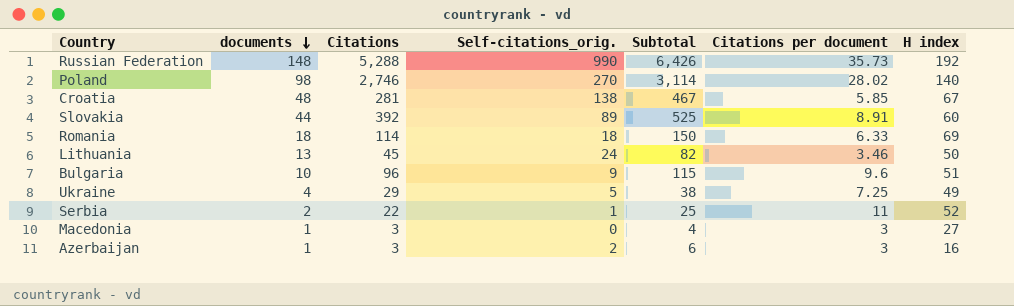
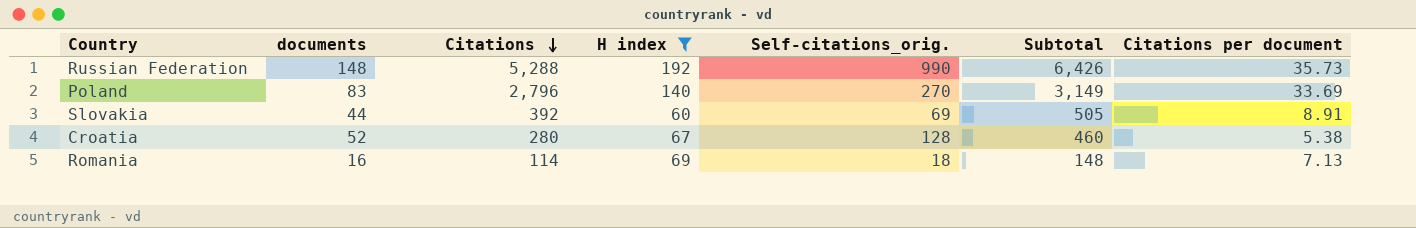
filter: none -> H index >= 60
row order: documents descending -> Citations descending
column H index | position: 7 -> 4
Poland | documents: 98 -> 83
Poland | Citations: 2,746 -> 2,796
Poland | Subtotal: 3,114 -> 3,149
Poland | Citations per document: 28.02 -> 33.69
Slovakia | Self-citations_orig.: 89 -> 69
Slovakia | Subtotal: 525 -> 505
Croatia | documents: 48 -> 52
Croatia | Citations: 281 -> 280
Croatia | Self-citations_orig.: 138 -> 128
Croatia | Subtotal: 467 -> 460
Croatia | Citations per document: 5.85 -> 5.38
Romania | documents: 18 -> 16
Romania | Subtotal: 150 -> 148
Romania | Citations per document: 6.33 -> 7.13

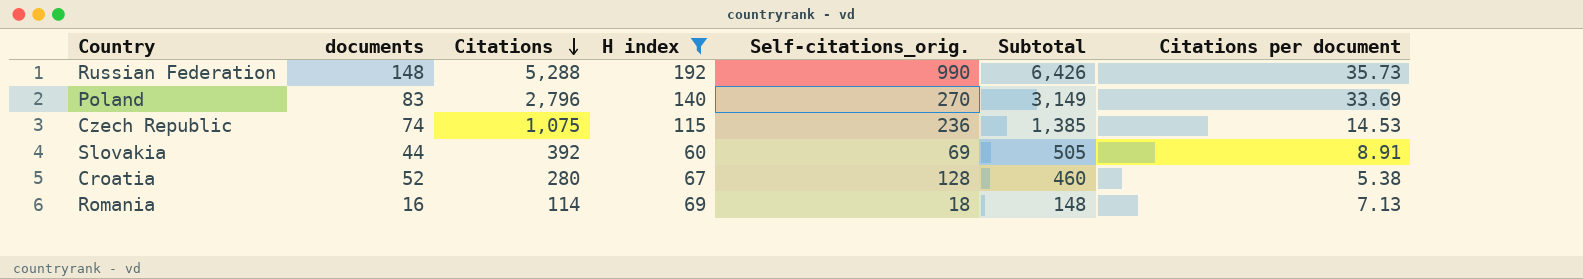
row Czech Republic: none -> 74 | 1,075 | 115 | 236 | 1,385 | 14.53

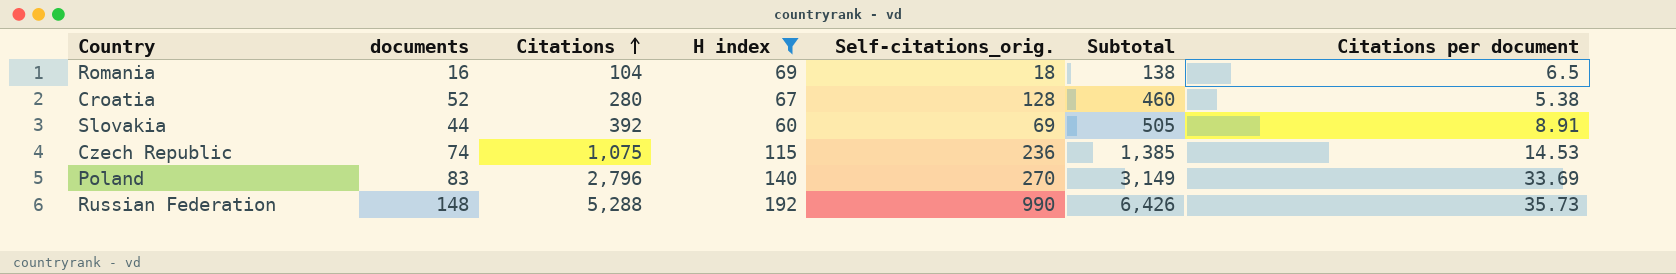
row order: Citations descending -> Citations ascending
Romania | Citations: 114 -> 104
Romania | Subtotal: 148 -> 138
Romania | Citations per document: 7.13 -> 6.5

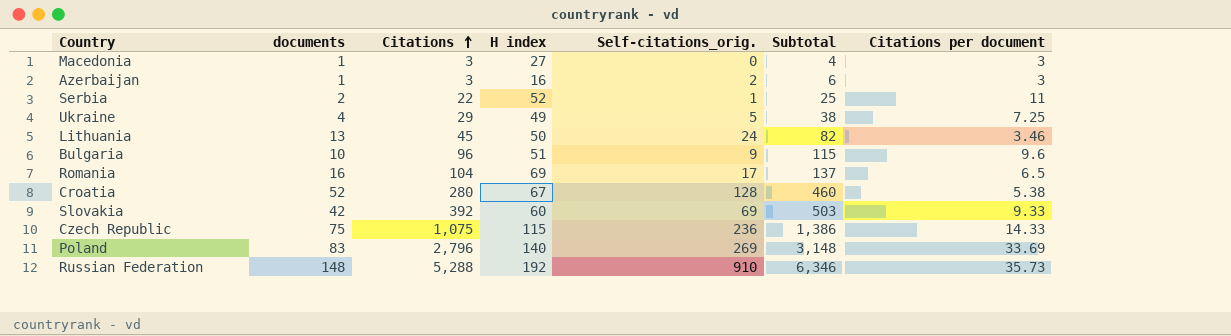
filter: H index >= 60 -> none
Romania | Self-citations_orig.: 18 -> 17
Romania | Subtotal: 138 -> 137
Slovakia | documents: 44 -> 42
Slovakia | Subtotal: 505 -> 503
Slovakia | Citations per document: 8.91 -> 9.33
Czech Republic | documents: 74 -> 75
Czech Republic | Subtotal: 1,385 -> 1,386
Czech Republic | Citations per document: 14.53 -> 14.33
Poland | Self-citations_orig.: 270 -> 269
Poland | Subtotal: 3,149 -> 3,148
Russian Federation | Self-citations_orig.: 990 -> 910
Russian Federation | Subtotal: 6,426 -> 6,346

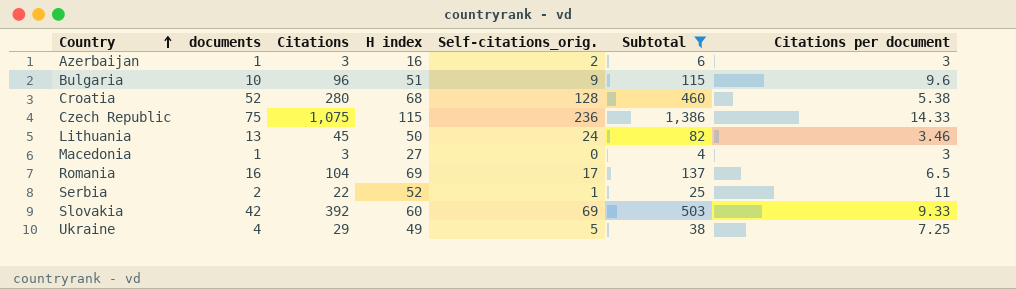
filter: none -> Subtotal <= 1,386
row order: Citations ascending -> Country ascending
Croatia | H index: 67 -> 68

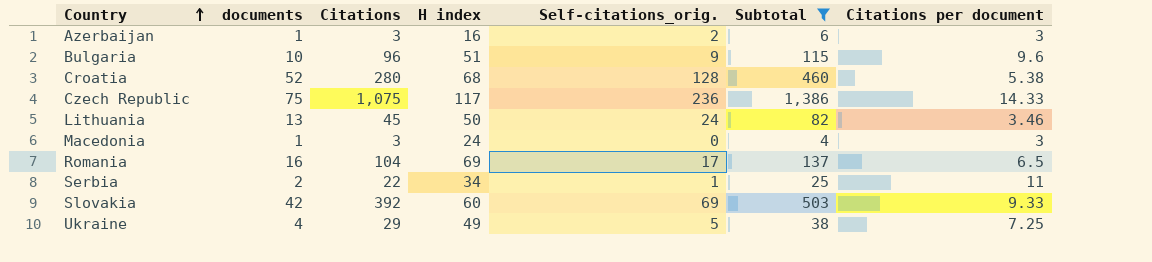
Czech Republic | H index: 115 -> 117
Macedonia | H index: 27 -> 24
Serbia | H index: 52 -> 34

